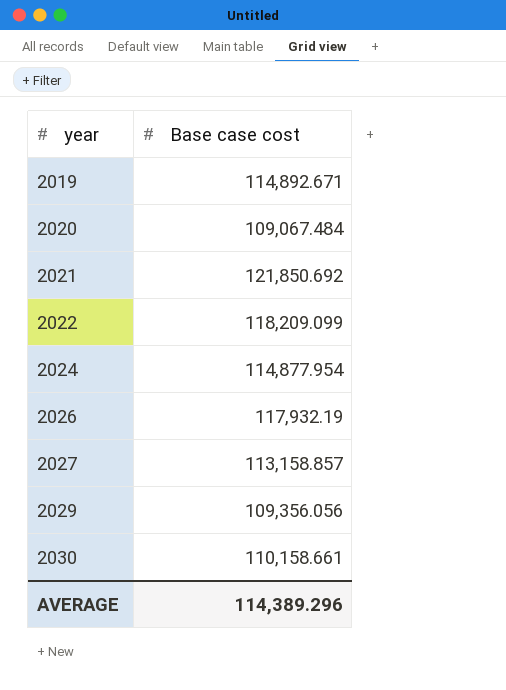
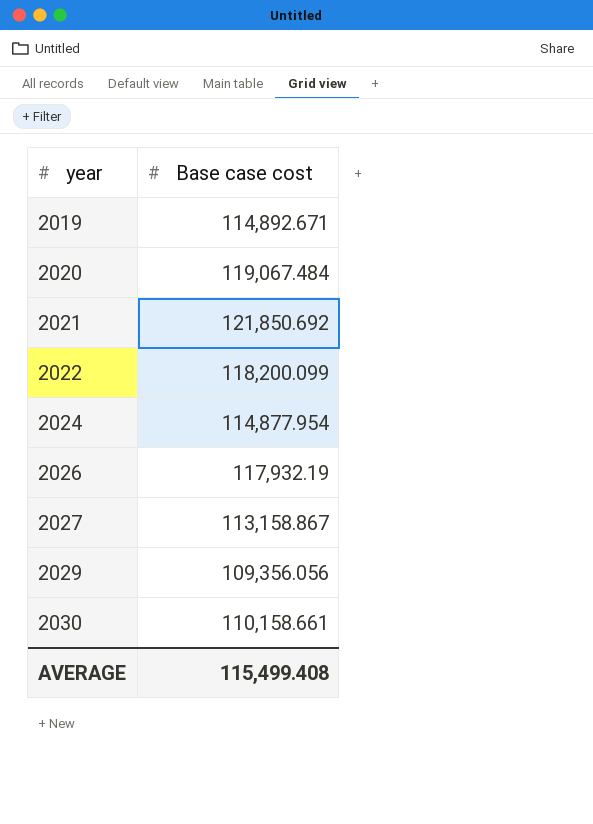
2020 | Base case cost: 109,067.484 -> 119,067.484
2022 | Base case cost: 118,209.099 -> 118,200.099
2027 | Base case cost: 113,158.857 -> 113,158.867
AVERAGE | Base case cost: 114,389.296 -> 115,499.408

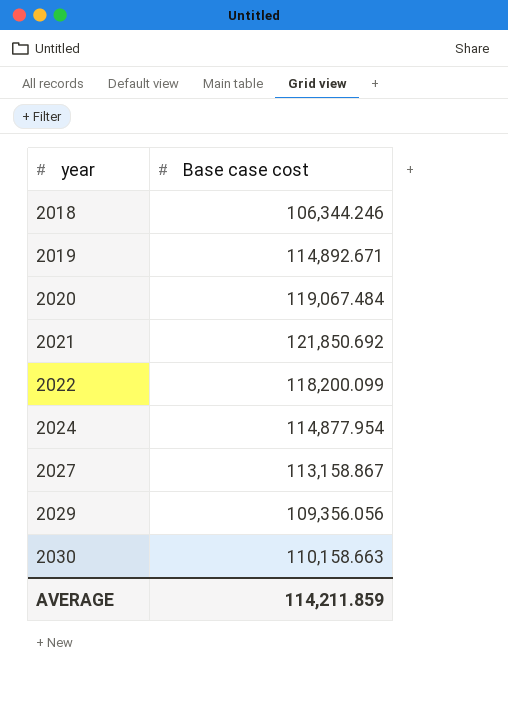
row 2026: 117,932.19 -> none
row 2018: none -> 106,344.246
2030 | Base case cost: 110,158.661 -> 110,158.663
AVERAGE | Base case cost: 115,499.408 -> 114,211.859

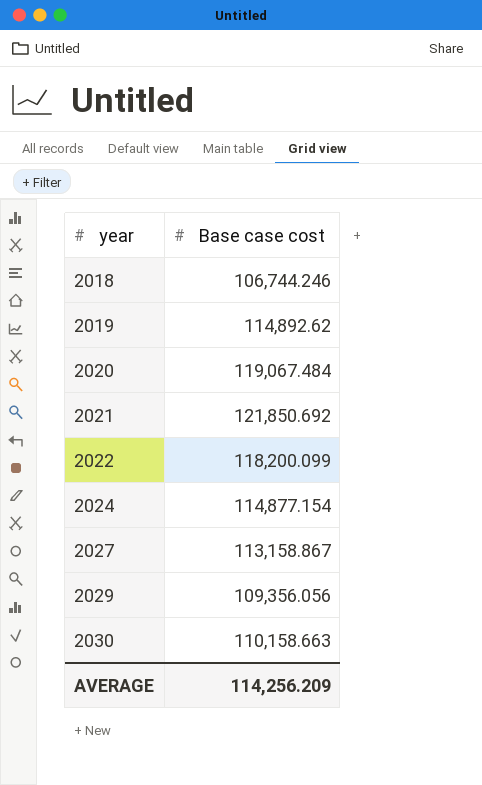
2018 | Base case cost: 106,344.246 -> 106,744.246
2019 | Base case cost: 114,892.671 -> 114,892.62
2024 | Base case cost: 114,877.954 -> 114,877.154
AVERAGE | Base case cost: 114,211.859 -> 114,256.209

